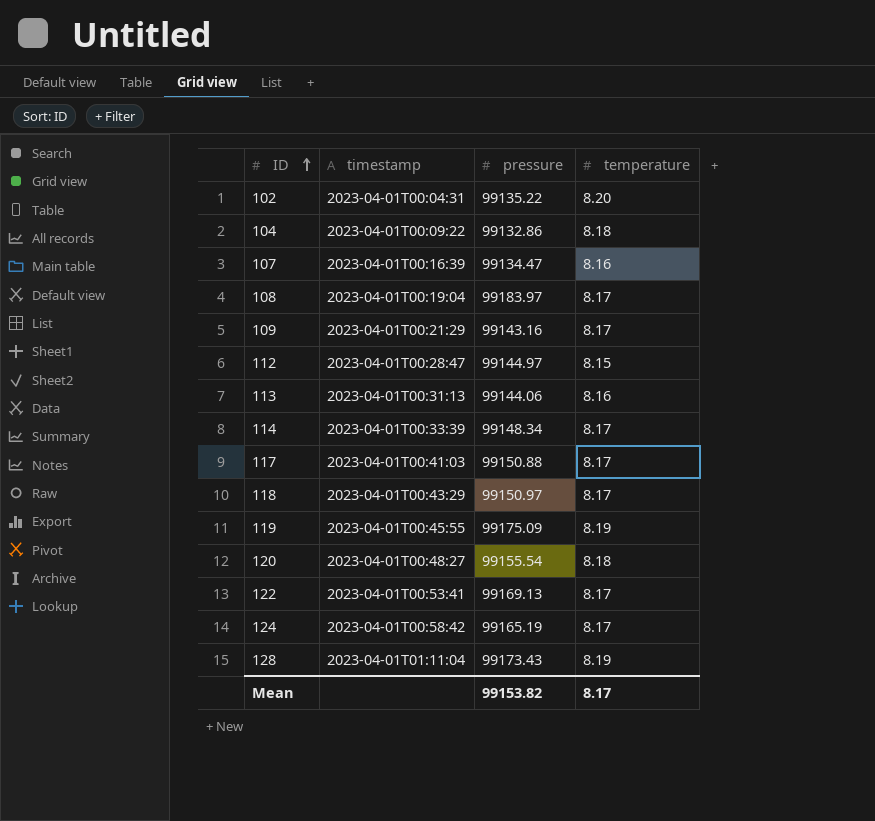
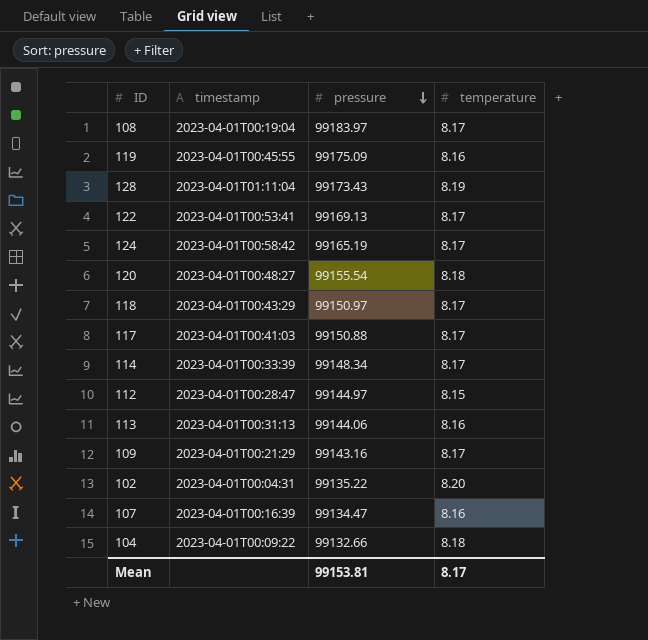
row order: ID ascending -> pressure descending
119 | temperature: 8.19 -> 8.16
104 | pressure: 99132.86 -> 99132.66
Mean | pressure: 99153.82 -> 99153.81

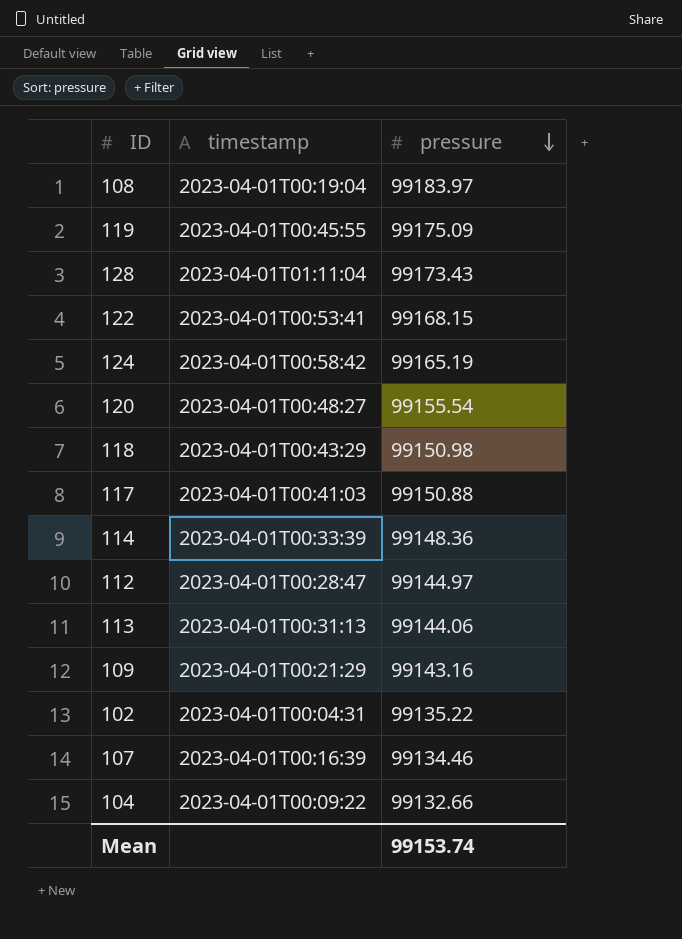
column temperature | position: 4 -> none
122 | pressure: 99169.13 -> 99168.15
118 | pressure: 99150.97 -> 99150.98
114 | pressure: 99148.34 -> 99148.36
107 | pressure: 99134.47 -> 99134.46
Mean | pressure: 99153.81 -> 99153.74

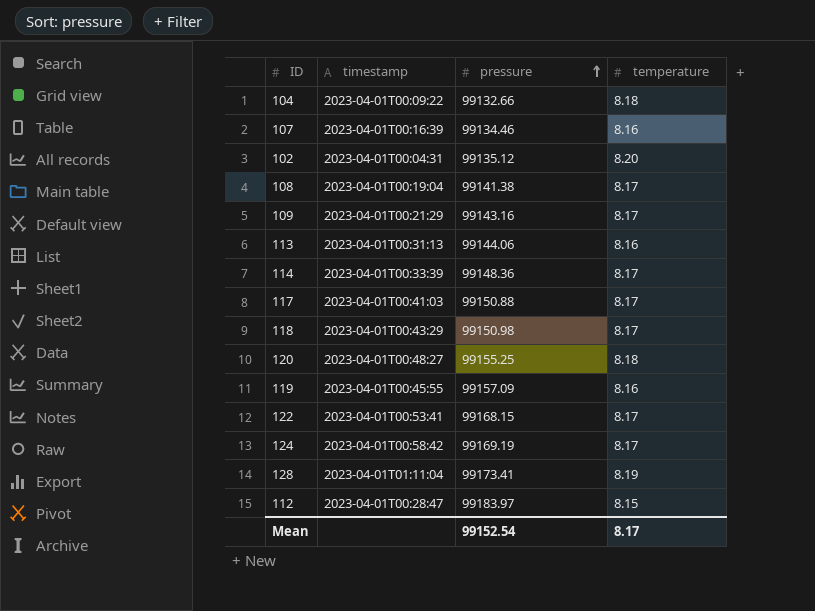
row order: pressure descending -> pressure ascending
column temperature | position: none -> 4
102 | pressure: 99135.22 -> 99135.12
108 | pressure: 99183.97 -> 99141.38
120 | pressure: 99155.54 -> 99155.25
119 | pressure: 99175.09 -> 99157.09
124 | pressure: 99165.19 -> 99169.19
128 | pressure: 99173.43 -> 99173.41
112 | pressure: 99144.97 -> 99183.97
Mean | pressure: 99153.74 -> 99152.54

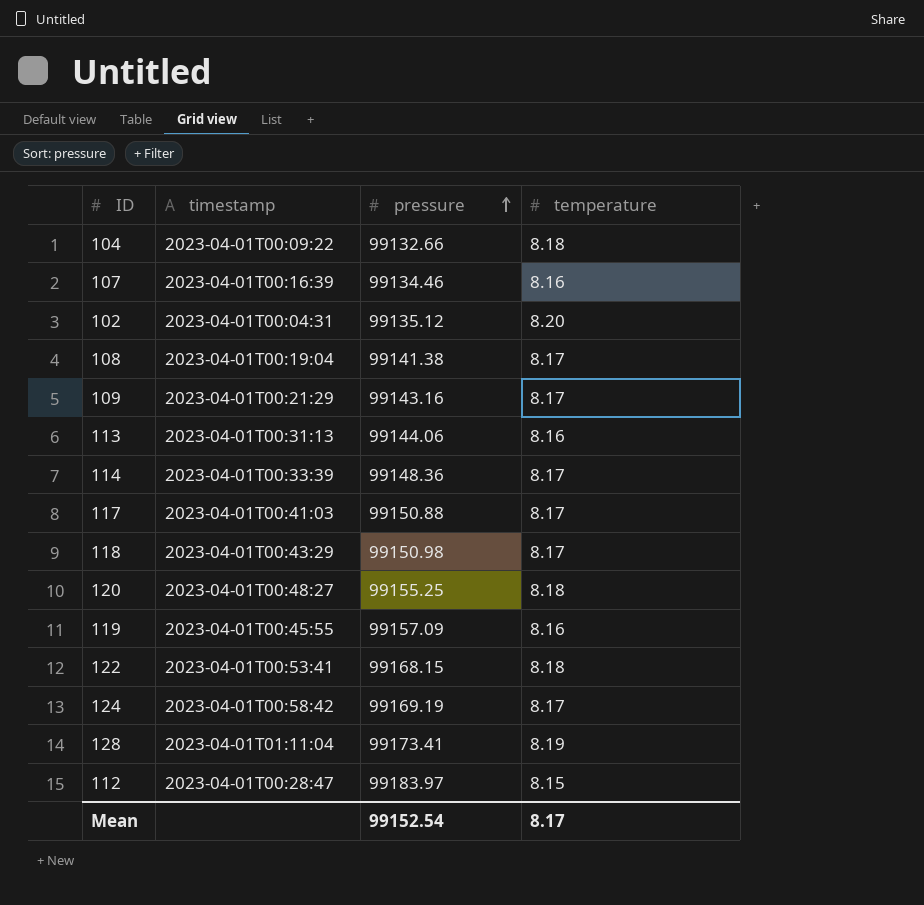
122 | temperature: 8.17 -> 8.18

